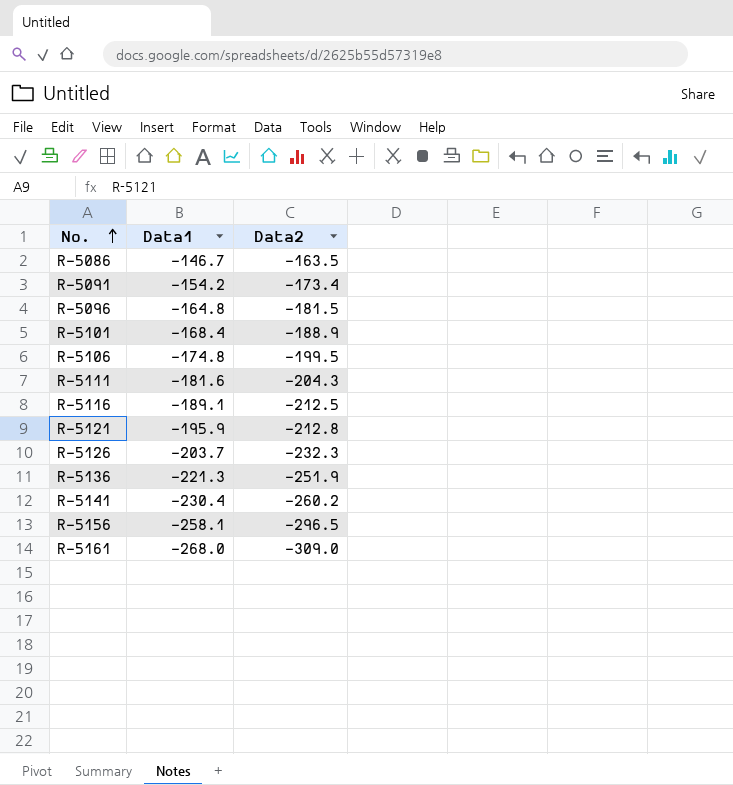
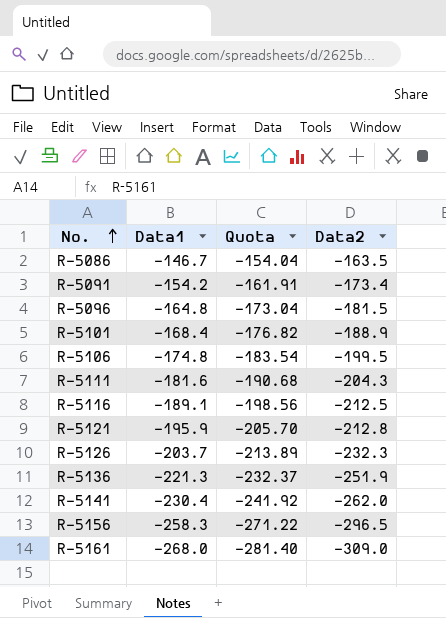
column Quota | formula: none -> [Data1] * 1.05
R-5141 | Data2: -260.2 -> -262.0
R-5156 | Data1: -258.1 -> -258.3

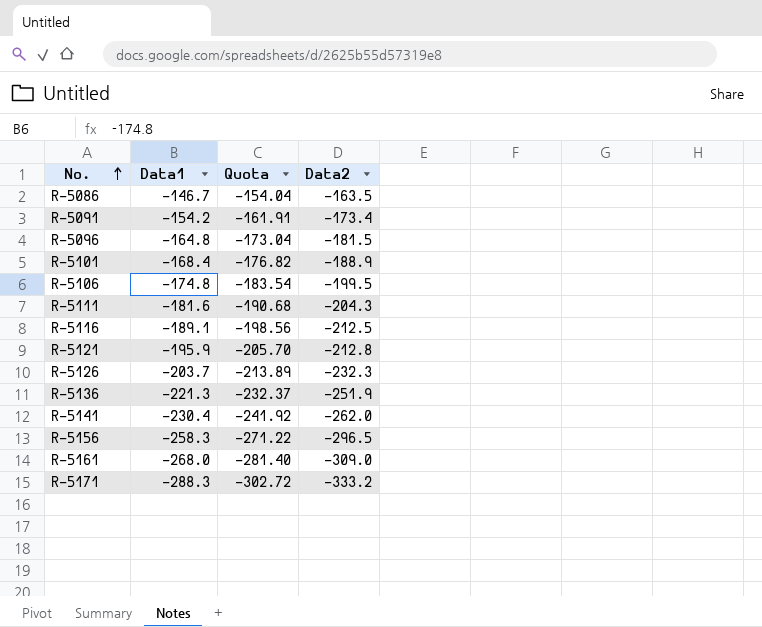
row R-5171: none -> -288.3 | -302.72 | -333.2

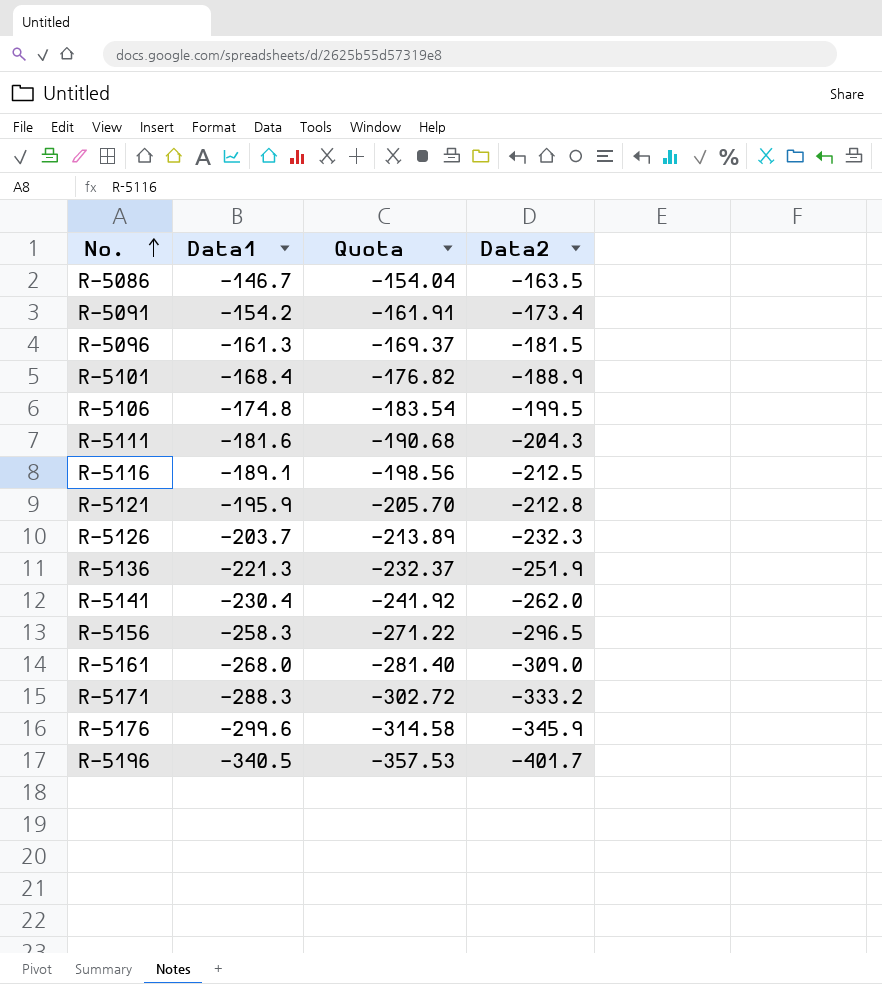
R-5096 | Data1: -164.8 -> -161.3
R-5096 | Quota: -173.04 -> -169.37
row R-5176: none -> -299.6 | -314.58 | -345.9
row R-5196: none -> -340.5 | -357.53 | -401.7

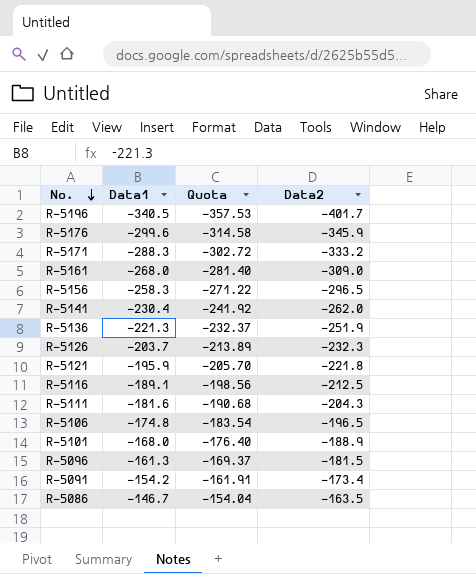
row order: No. ascending -> No. descending
R-5121 | Data2: -212.8 -> -221.8
R-5106 | Data2: -199.5 -> -196.5
R-5101 | Data1: -168.4 -> -168.0
R-5101 | Quota: -176.82 -> -176.40

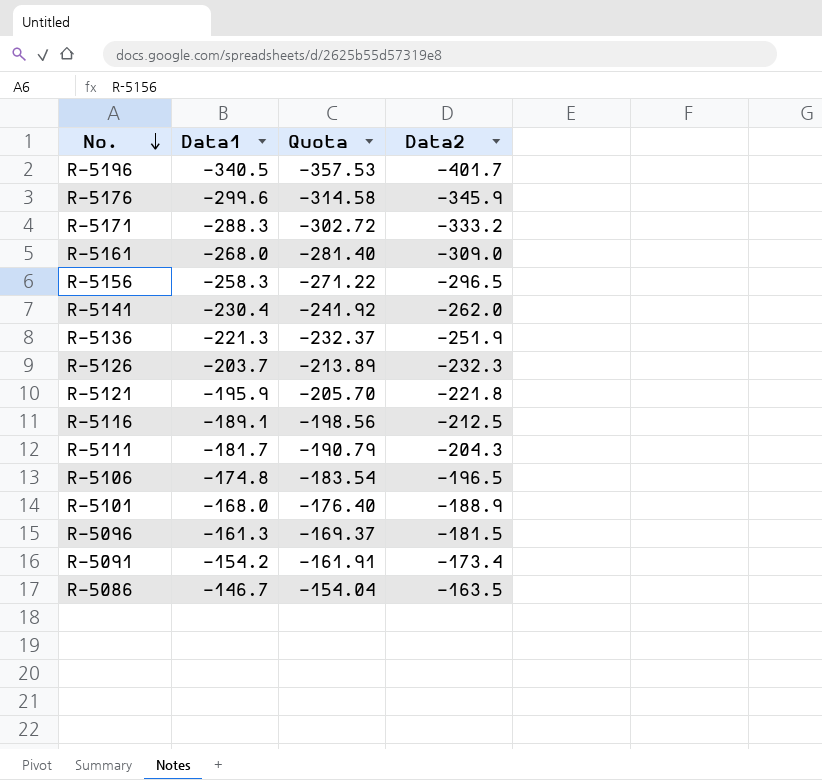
R-5111 | Data1: -181.6 -> -181.7
R-5111 | Quota: -190.68 -> -190.79

